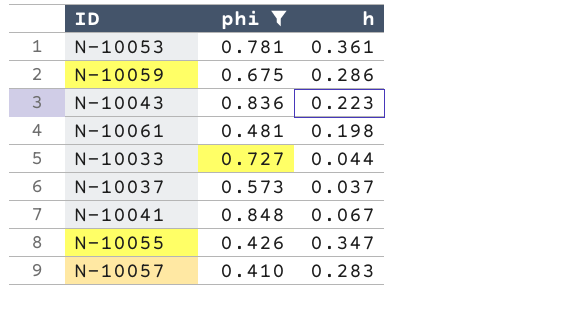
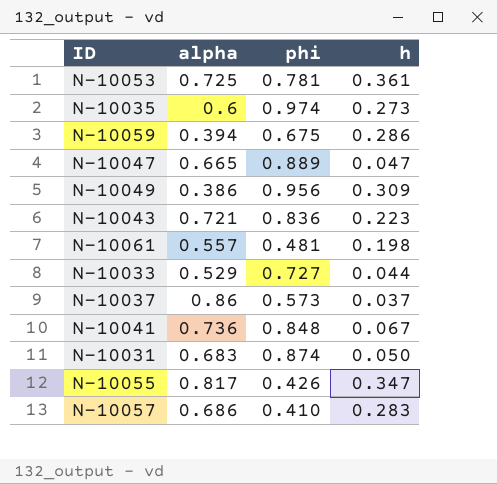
filter: phi <= 0.848 -> none
column alpha | position: none -> 2

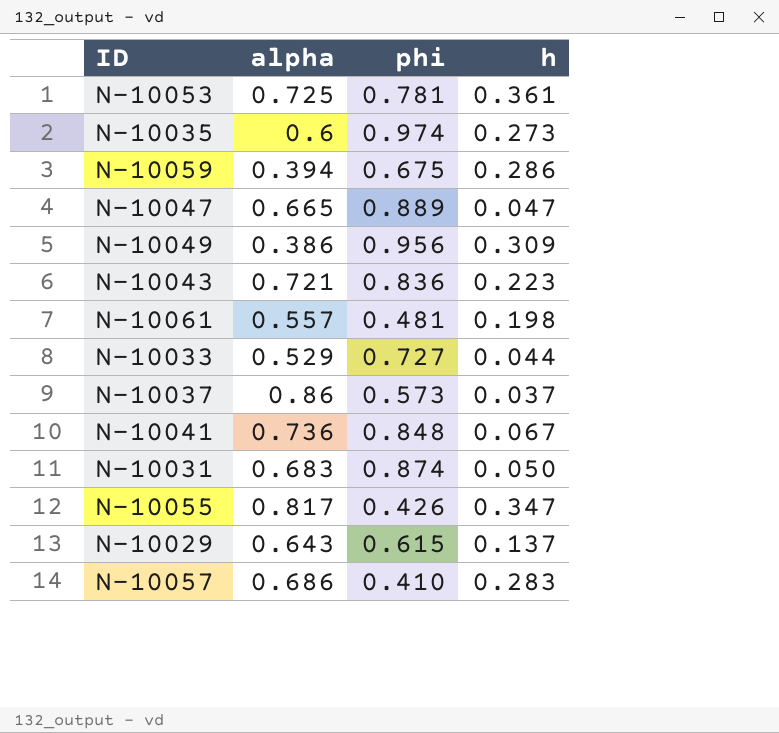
row N-10029: none -> 0.643 | 0.615 | 0.137

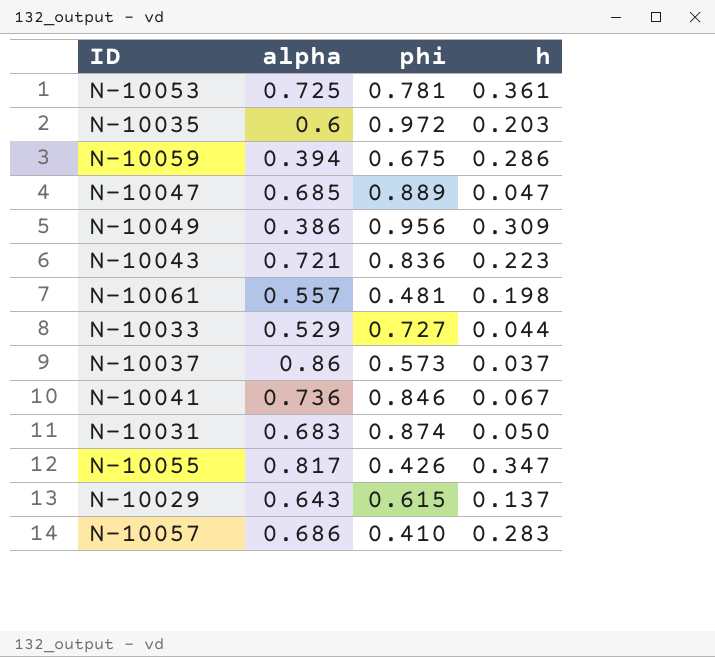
N-10035 | phi: 0.974 -> 0.972
N-10035 | h: 0.273 -> 0.203
N-10047 | alpha: 0.665 -> 0.685
N-10041 | phi: 0.848 -> 0.846

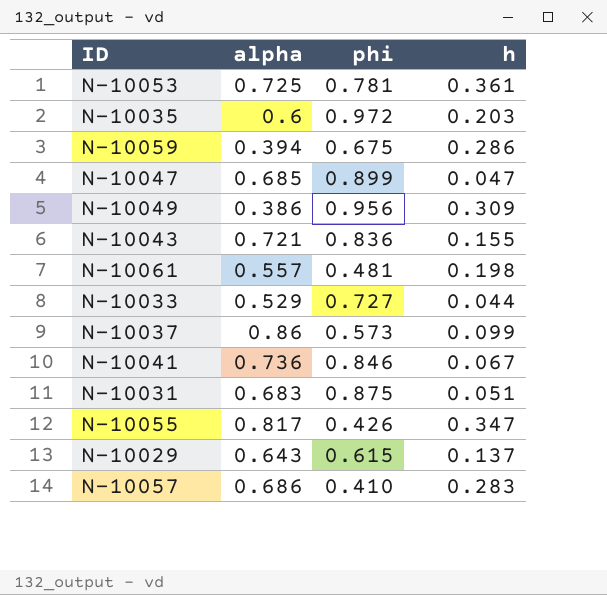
N-10047 | phi: 0.889 -> 0.899
N-10043 | h: 0.223 -> 0.155
N-10037 | h: 0.037 -> 0.099
N-10031 | phi: 0.874 -> 0.875
N-10031 | h: 0.050 -> 0.051

